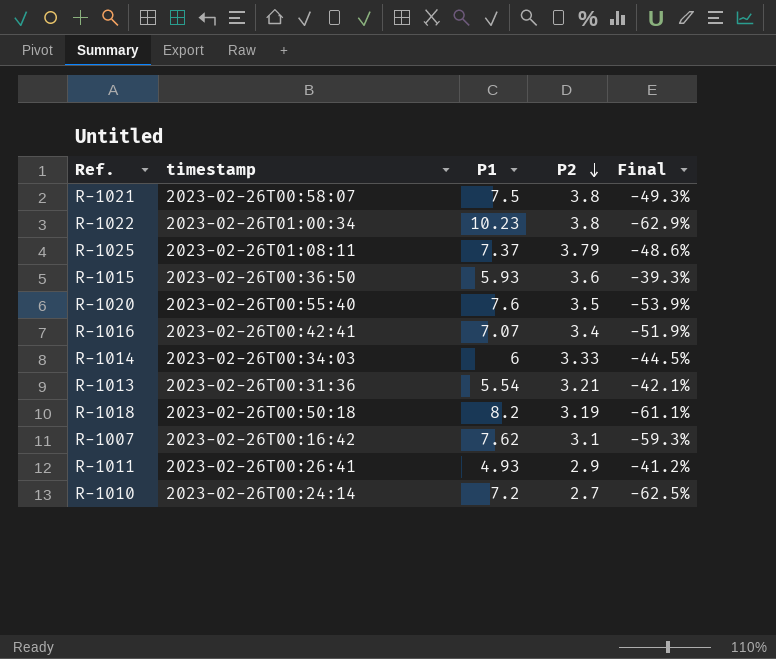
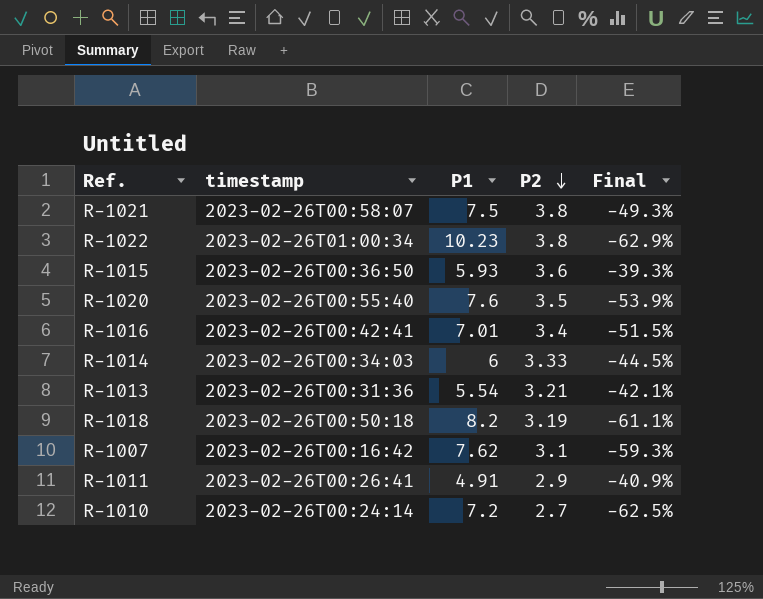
row R-1025: 2023-02-26T01:08:11 | 7.37 | 3.79 | -48.6% -> none
R-1016 | P1: 7.07 -> 7.01
R-1016 | Final: -51.9% -> -51.5%
R-1011 | P1: 4.93 -> 4.91
R-1011 | Final: -41.2% -> -40.9%

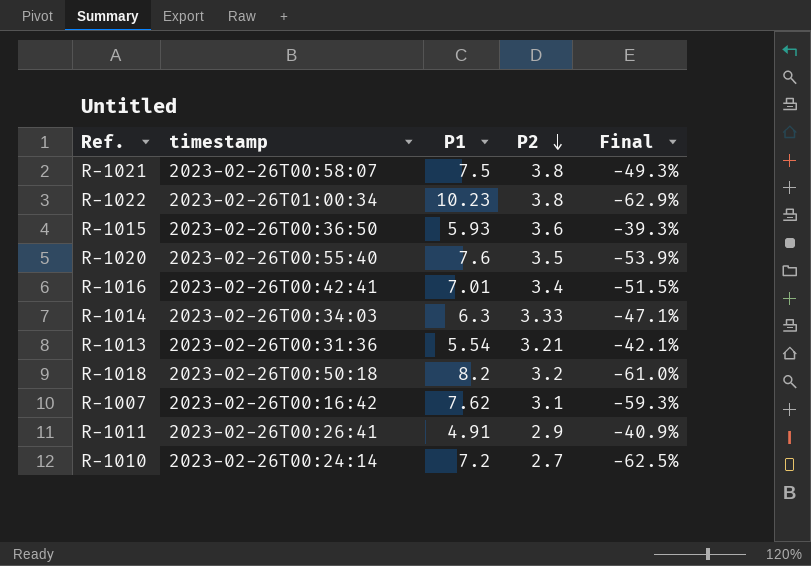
R-1014 | P1: 6 -> 6.3
R-1014 | Final: -44.5% -> -47.1%
R-1018 | P2: 3.19 -> 3.2
R-1018 | Final: -61.1% -> -61.0%

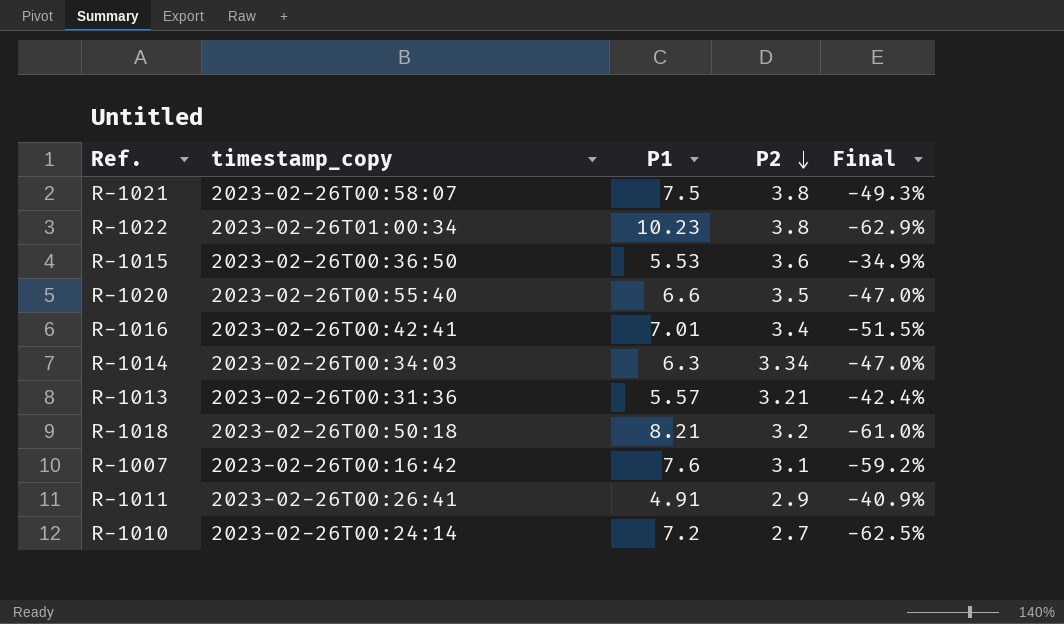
column name: timestamp -> timestamp_copy
R-1015 | P1: 5.93 -> 5.53
R-1015 | Final: -39.3% -> -34.9%
R-1020 | P1: 7.6 -> 6.6
R-1020 | Final: -53.9% -> -47.0%
R-1014 | P2: 3.33 -> 3.34
R-1014 | Final: -47.1% -> -47.0%
R-1013 | P1: 5.54 -> 5.57
R-1013 | Final: -42.1% -> -42.4%
R-1018 | P1: 8.2 -> 8.21
R-1007 | P1: 7.62 -> 7.6
R-1007 | Final: -59.3% -> -59.2%

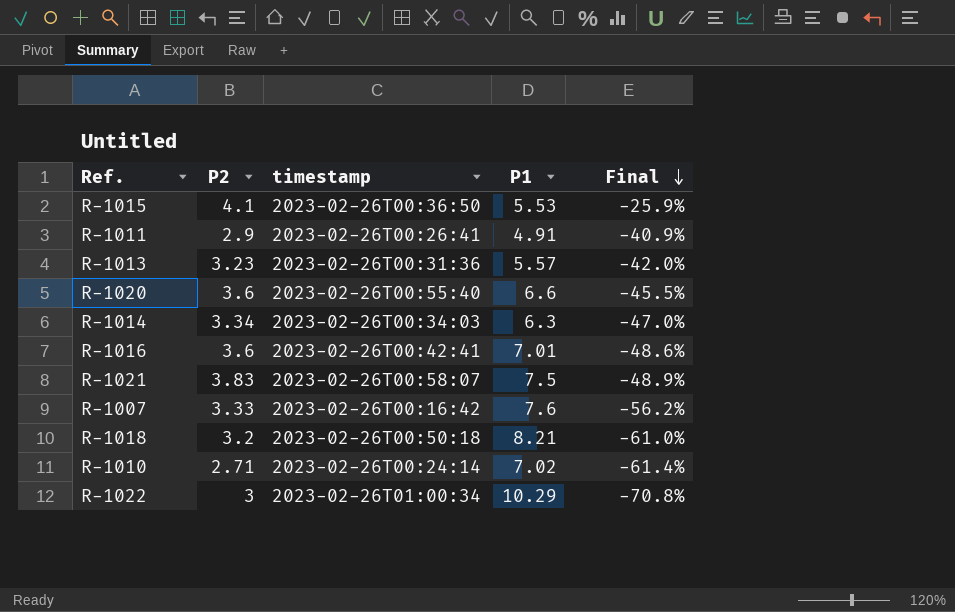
row order: P2 descending -> Final descending
column P2 | position: 4 -> 2
column name: timestamp_copy -> timestamp
R-1015 | P2: 3.6 -> 4.1
R-1015 | Final: -34.9% -> -25.9%
R-1013 | P2: 3.21 -> 3.23
R-1013 | Final: -42.4% -> -42.0%
R-1020 | P2: 3.5 -> 3.6
R-1020 | Final: -47.0% -> -45.5%
R-1016 | P2: 3.4 -> 3.6
R-1016 | Final: -51.5% -> -48.6%
R-1021 | P2: 3.8 -> 3.83
R-1021 | Final: -49.3% -> -48.9%
R-1007 | P2: 3.1 -> 3.33
R-1007 | Final: -59.2% -> -56.2%
R-1010 | P2: 2.7 -> 2.71
R-1010 | P1: 7.2 -> 7.02
R-1010 | Final: -62.5% -> -61.4%
R-1022 | P2: 3.8 -> 3
R-1022 | P1: 10.23 -> 10.29
R-1022 | Final: -62.9% -> -70.8%

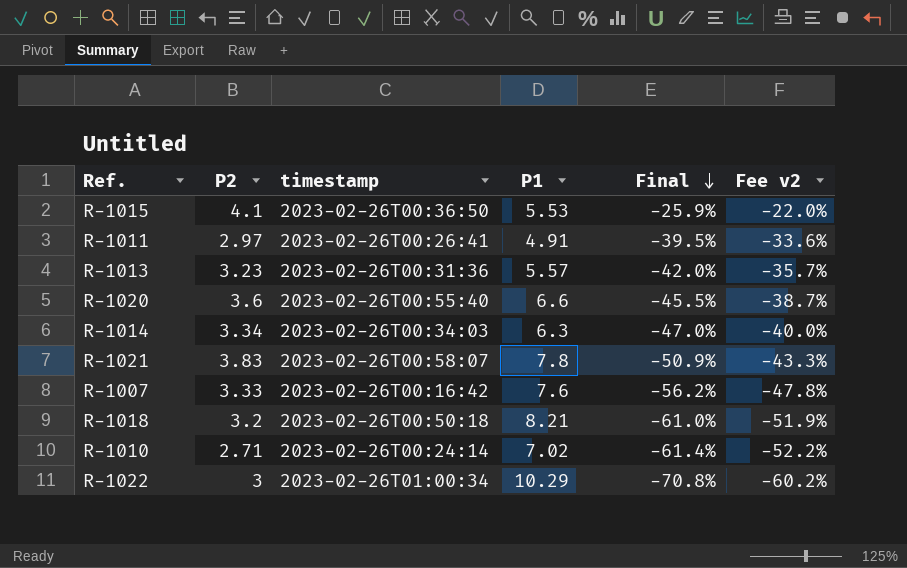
column Fee v2 | formula: none -> [Final] * 0.85
row R-1016: 3.6 | 2023-02-26T00:42:41 | 7.01 | -48.6% -> none
R-1011 | P2: 2.9 -> 2.97
R-1011 | Final: -40.9% -> -39.5%
R-1021 | P1: 7.5 -> 7.8
R-1021 | Final: -48.9% -> -50.9%

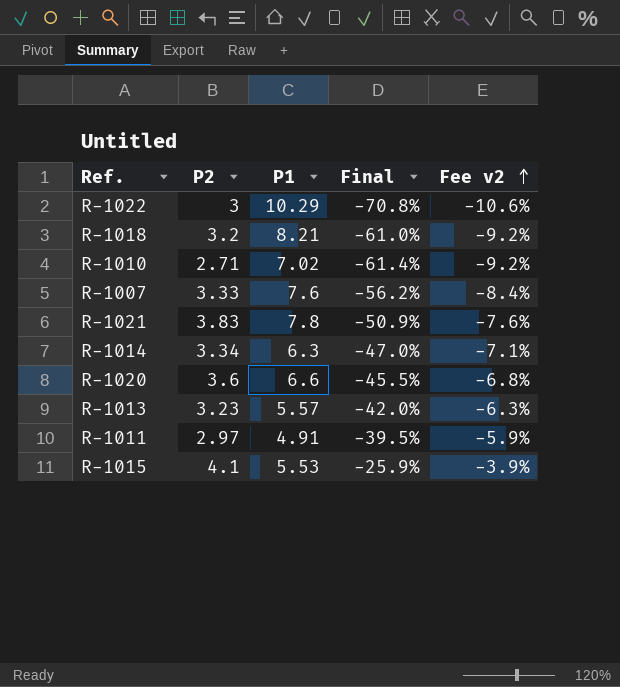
row order: Final descending -> Fee v2 ascending
column timestamp | position: 3 -> none
column Fee v2 | formula: [Final] * 0.85 -> [Final] * 0.15

